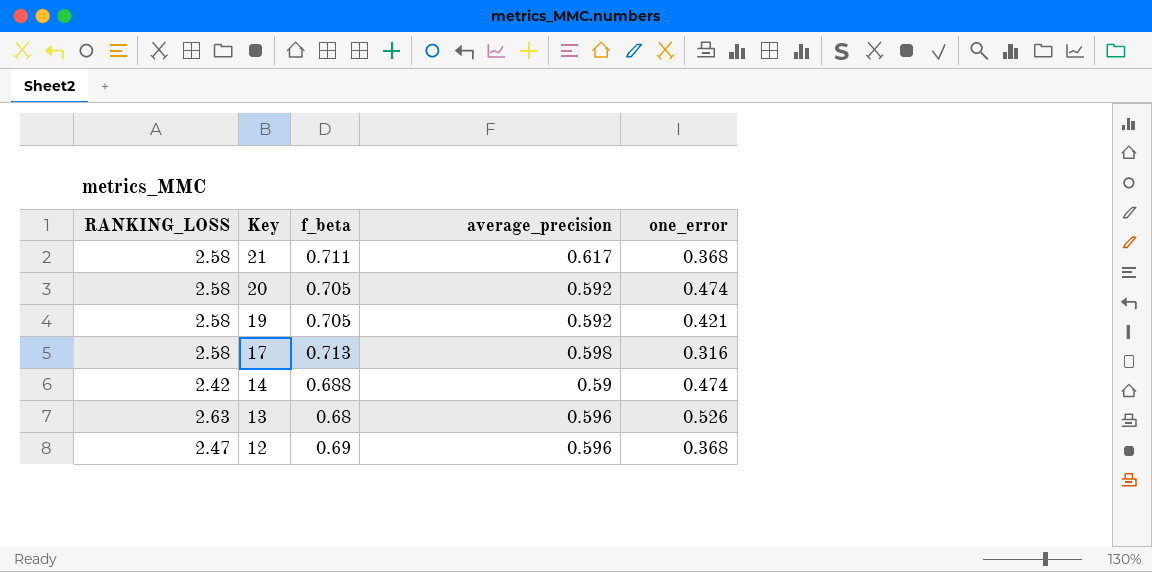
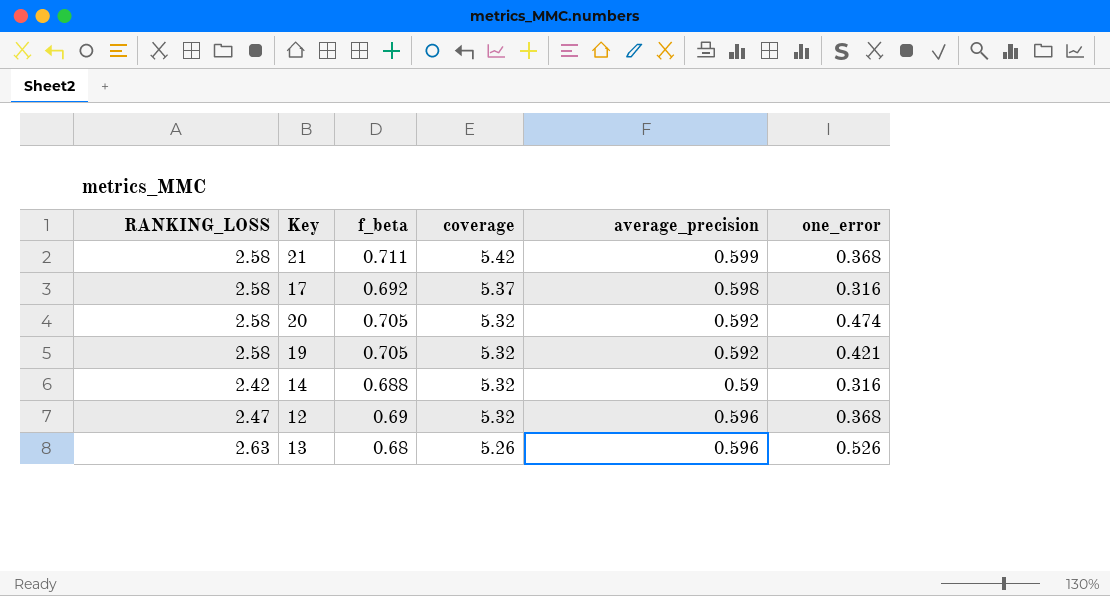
row order: Key descending -> coverage descending
column coverage | position: none -> 4
21 | average_precision: 0.617 -> 0.599
17 | f_beta: 0.713 -> 0.692
14 | one_error: 0.474 -> 0.316

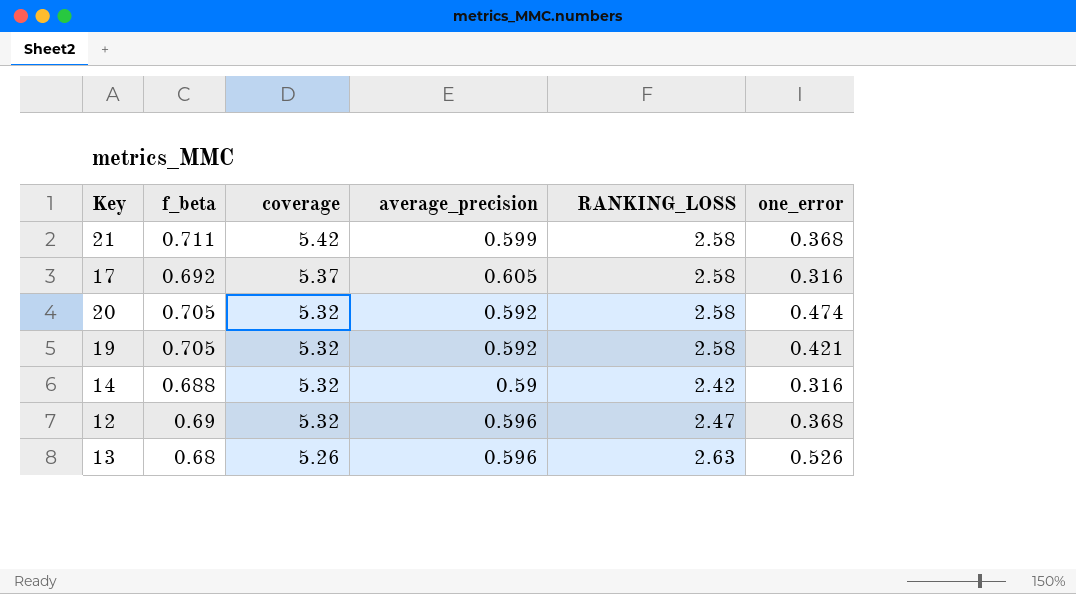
column RANKING_LOSS | position: 1 -> 5
17 | average_precision: 0.598 -> 0.605

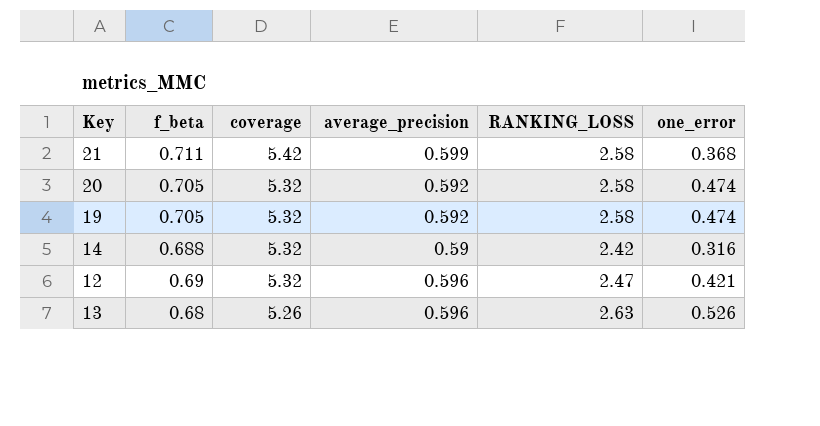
row 17: 0.692 | 5.37 | 0.605 | 2.58 | 0.316 -> none
19 | one_error: 0.421 -> 0.474
12 | one_error: 0.368 -> 0.421

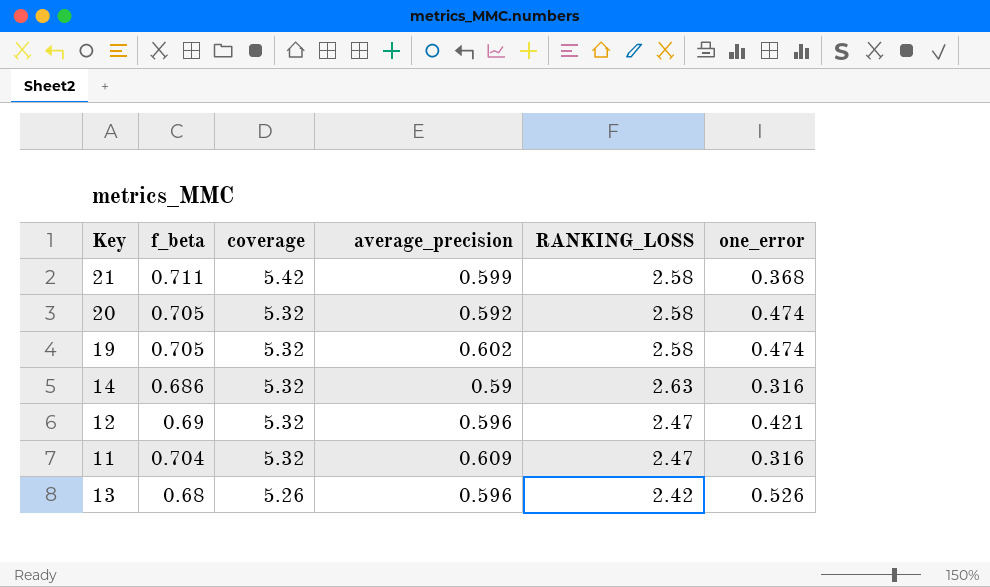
19 | average_precision: 0.592 -> 0.602
14 | f_beta: 0.688 -> 0.686
14 | RANKING_LOSS: 2.42 -> 2.63
row 11: none -> 0.704 | 5.32 | 0.609 | 2.47 | 0.316
13 | RANKING_LOSS: 2.63 -> 2.42

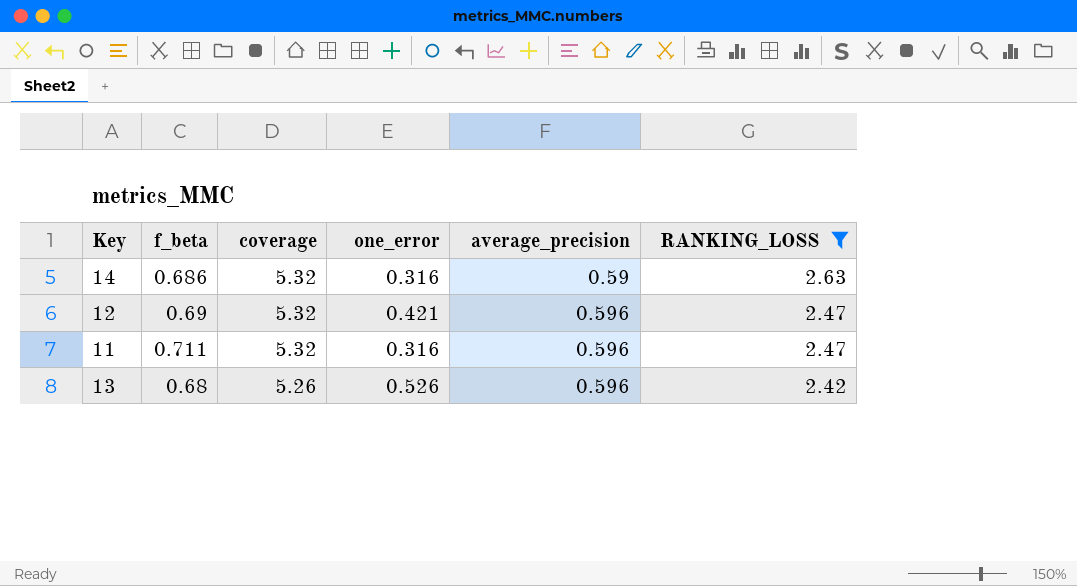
filter: none -> RANKING_LOSS != 2.58
column one_error | position: 6 -> 4
11 | f_beta: 0.704 -> 0.711
11 | average_precision: 0.609 -> 0.596

